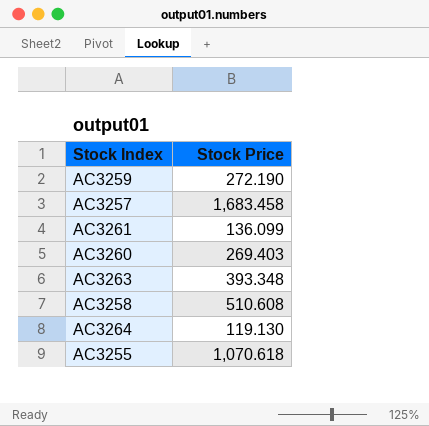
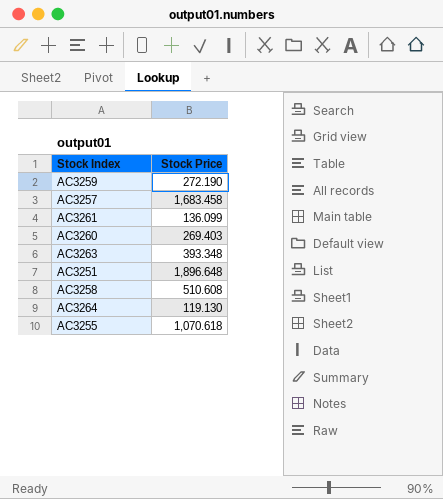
row AC3251: none -> 1,896.648

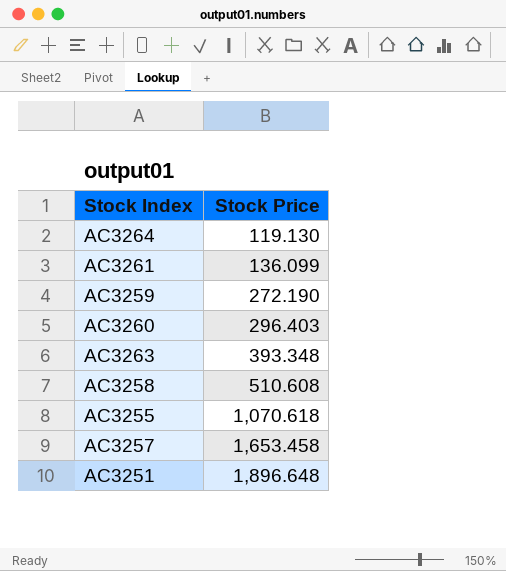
row order: none -> Stock Price ascending
AC3260 | Stock Price: 269.403 -> 296.403
AC3257 | Stock Price: 1,683.458 -> 1,653.458

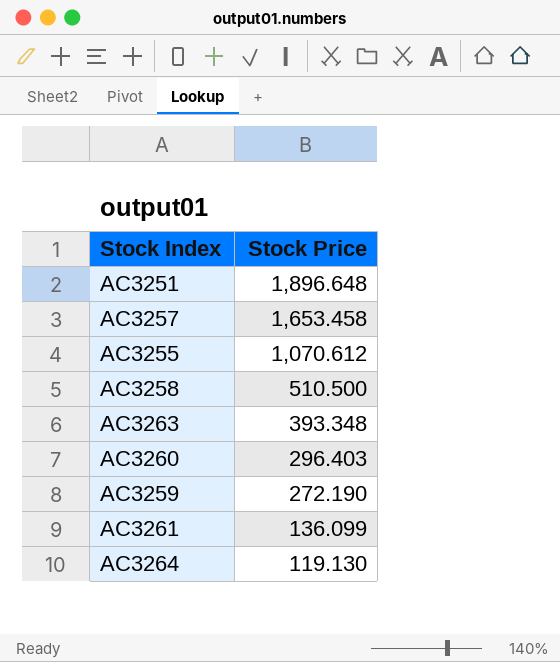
row order: Stock Price ascending -> Stock Price descending
AC3255 | Stock Price: 1,070.618 -> 1,070.612
AC3258 | Stock Price: 510.608 -> 510.500

